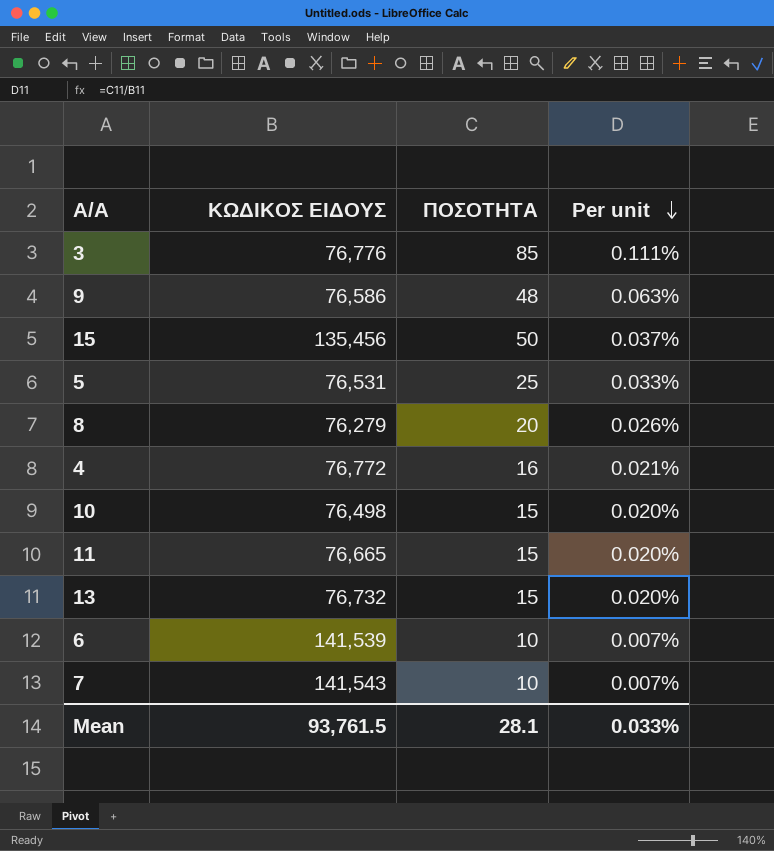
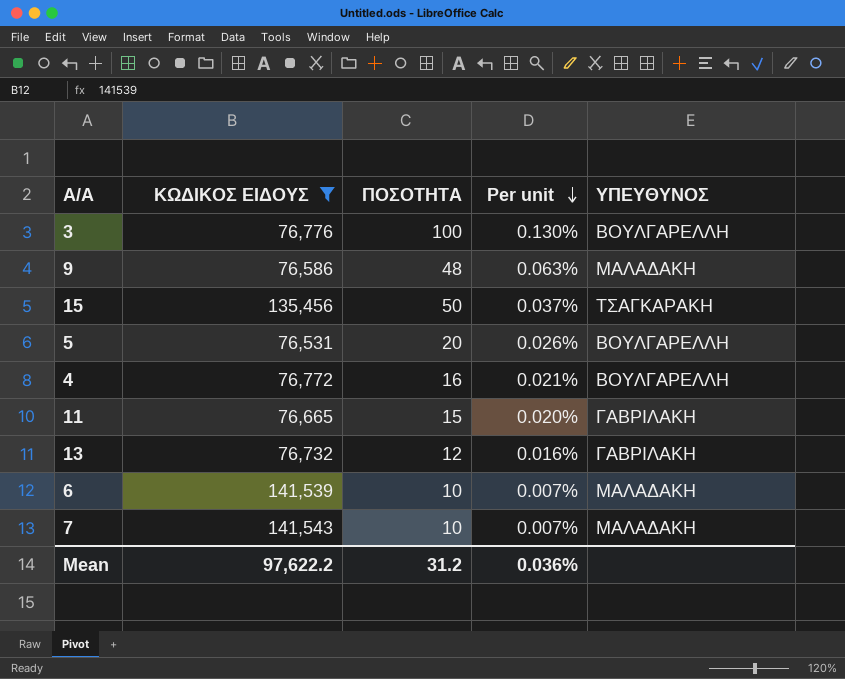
filter: none -> ΚΩΔΙΚΟΣ ΕΙΔΟΥΣ >= 76,531
column ΥΠΕΥΘΥΝΟΣ | position: none -> 5
3 | ΠΟΣΟΤΗΤΑ: 85 -> 100
3 | Per unit: 0.111% -> 0.130%
5 | ΠΟΣΟΤΗΤΑ: 25 -> 20
5 | Per unit: 0.033% -> 0.026%
13 | ΠΟΣΟΤΗΤΑ: 15 -> 12
13 | Per unit: 0.020% -> 0.016%
Mean | ΚΩΔΙΚΟΣ ΕΙΔΟΥΣ: 93,761.5 -> 97,622.2
Mean | ΠΟΣΟΤΗΤΑ: 28.1 -> 31.2
Mean | Per unit: 0.033% -> 0.036%

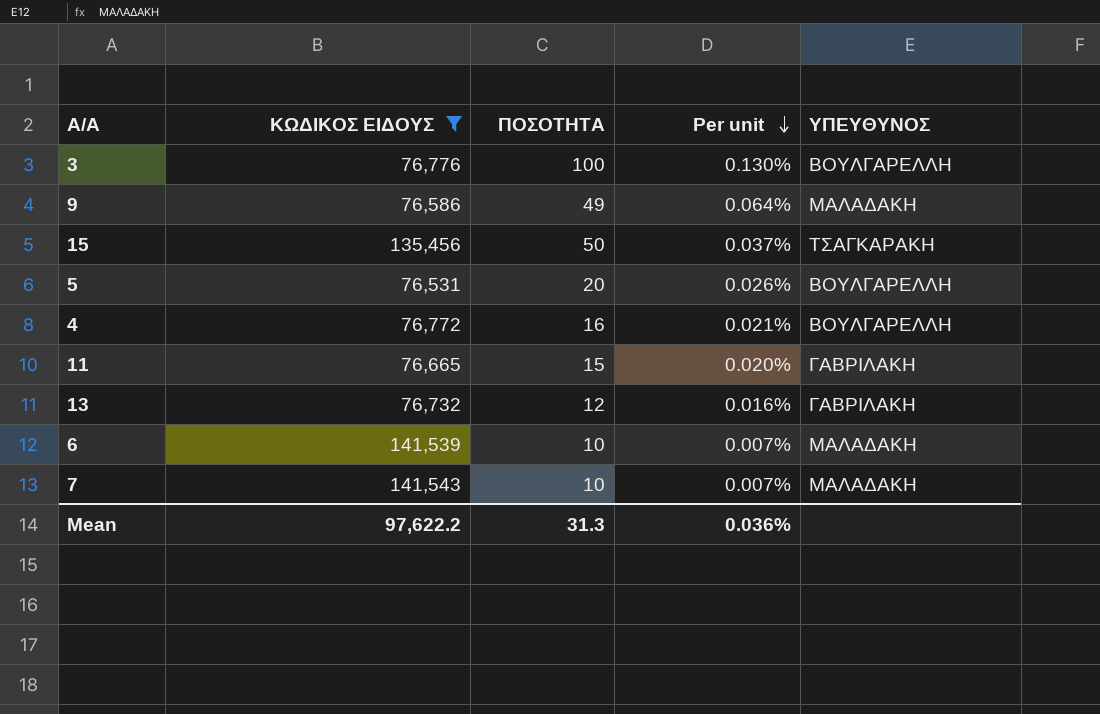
9 | ΠΟΣΟΤΗΤΑ: 48 -> 49
9 | Per unit: 0.063% -> 0.064%
Mean | ΠΟΣΟΤΗΤΑ: 31.2 -> 31.3

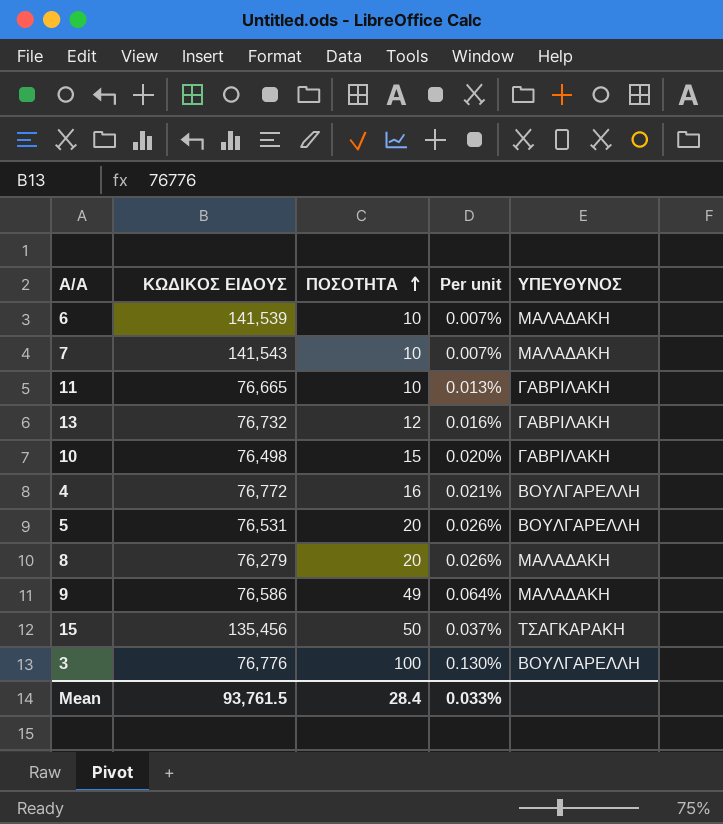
filter: ΚΩΔΙΚΟΣ ΕΙΔΟΥΣ >= 76,531 -> none
row order: Per unit descending -> ΠΟΣΟΤΗΤΑ ascending
11 | ΠΟΣΟΤΗΤΑ: 15 -> 10
11 | Per unit: 0.020% -> 0.013%
Mean | ΚΩΔΙΚΟΣ ΕΙΔΟΥΣ: 97,622.2 -> 93,761.5
Mean | ΠΟΣΟΤΗΤΑ: 31.3 -> 28.4
Mean | Per unit: 0.036% -> 0.033%

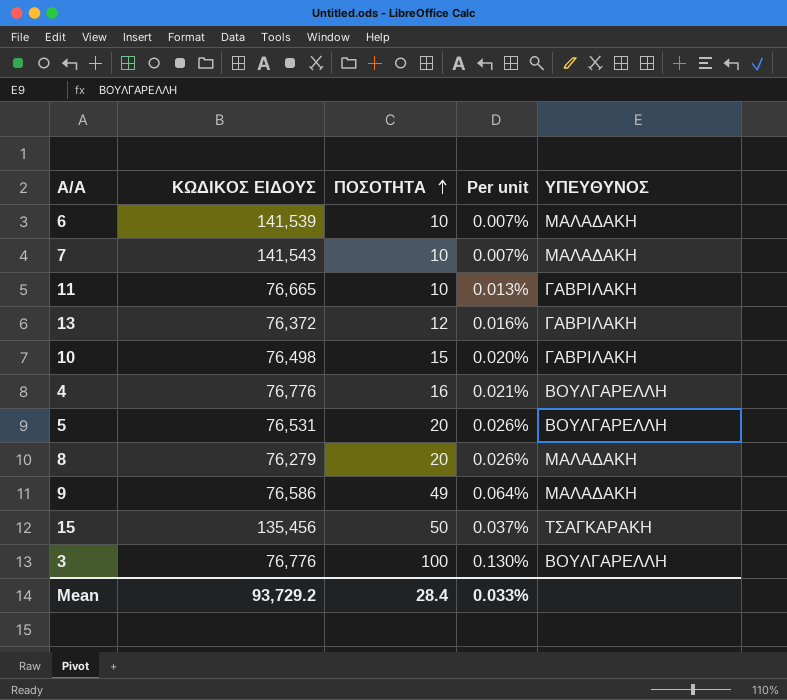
13 | ΚΩΔΙΚΟΣ ΕΙΔΟΥΣ: 76,732 -> 76,372
4 | ΚΩΔΙΚΟΣ ΕΙΔΟΥΣ: 76,772 -> 76,776
Mean | ΚΩΔΙΚΟΣ ΕΙΔΟΥΣ: 93,761.5 -> 93,729.2

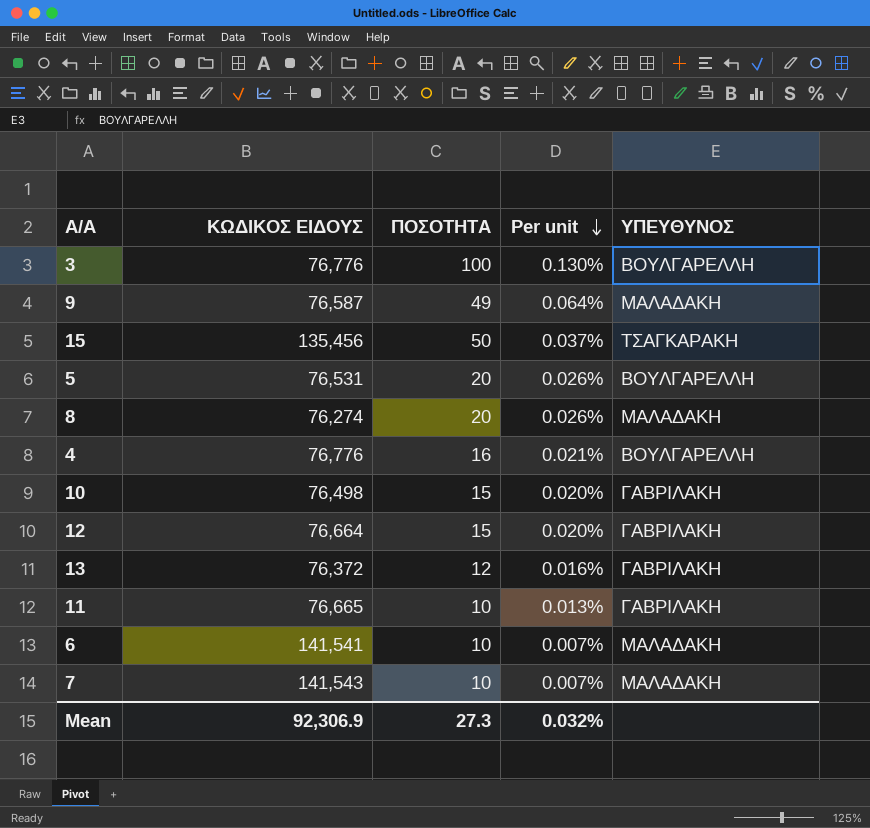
row order: ΠΟΣΟΤΗΤΑ ascending -> Per unit descending
9 | ΚΩΔΙΚΟΣ ΕΙΔΟΥΣ: 76,586 -> 76,587
8 | ΚΩΔΙΚΟΣ ΕΙΔΟΥΣ: 76,279 -> 76,274
row 12: none -> 76,664 | 15 | 0.020% | ΓΑΒΡΙΛΑΚΗ
6 | ΚΩΔΙΚΟΣ ΕΙΔΟΥΣ: 141,539 -> 141,541
Mean | ΚΩΔΙΚΟΣ ΕΙΔΟΥΣ: 93,729.2 -> 92,306.9
Mean | ΠΟΣΟΤΗΤΑ: 28.4 -> 27.3
Mean | Per unit: 0.033% -> 0.032%

